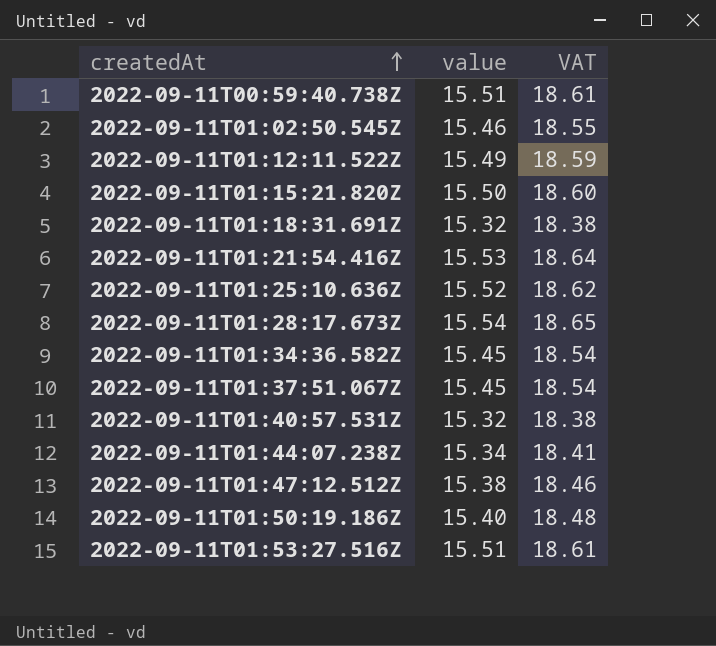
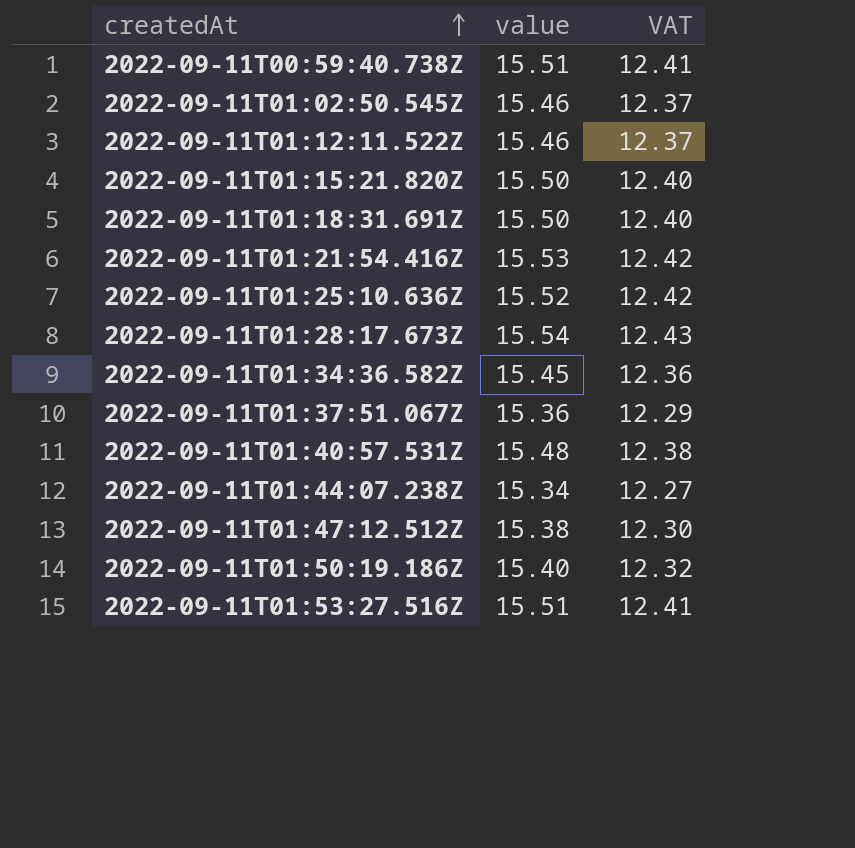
column VAT | formula: [value] * 1.2 -> [value] * 0.8
2022-09-11T01:12:11.522Z | value: 15.49 -> 15.46
2022-09-11T01:18:31.691Z | value: 15.32 -> 15.50
2022-09-11T01:37:51.067Z | value: 15.45 -> 15.36
2022-09-11T01:40:57.531Z | value: 15.32 -> 15.48

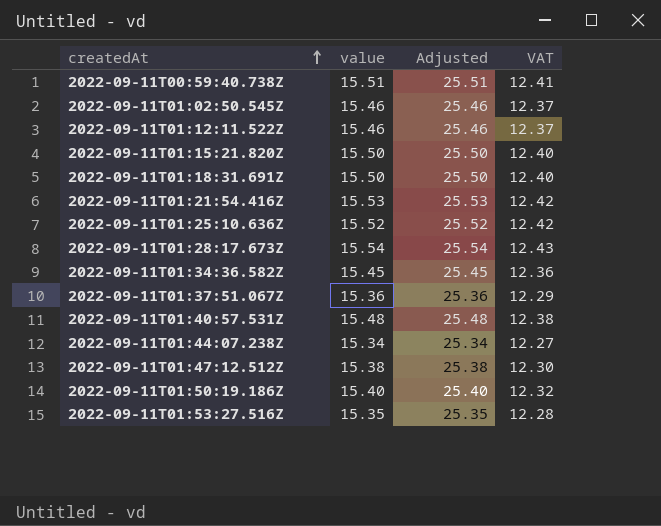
column Adjusted | formula: none -> [value] + 10
2022-09-11T01:53:27.516Z | value: 15.51 -> 15.35
2022-09-11T01:53:27.516Z | VAT: 12.41 -> 12.28

